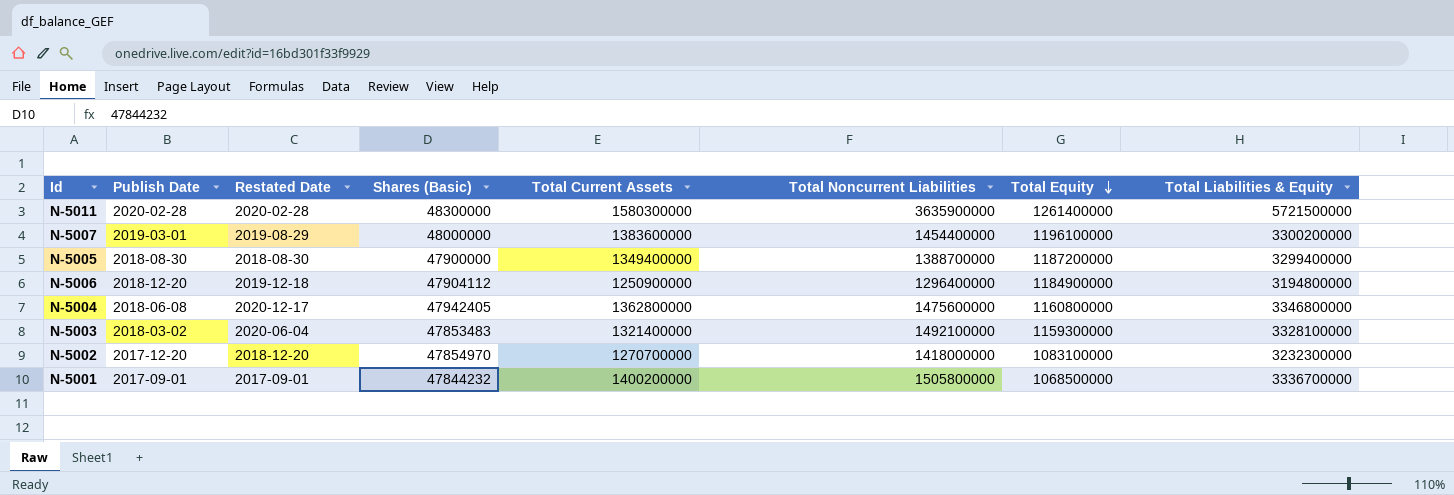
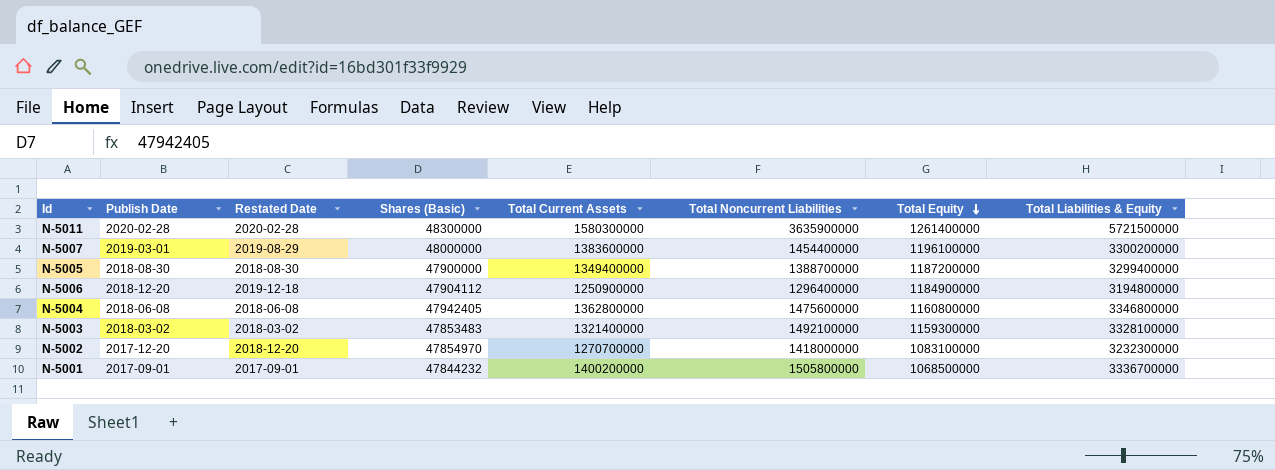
N-5004 | Restated Date: 2020-12-17 -> 2018-06-08
N-5003 | Restated Date: 2020-06-04 -> 2018-03-02

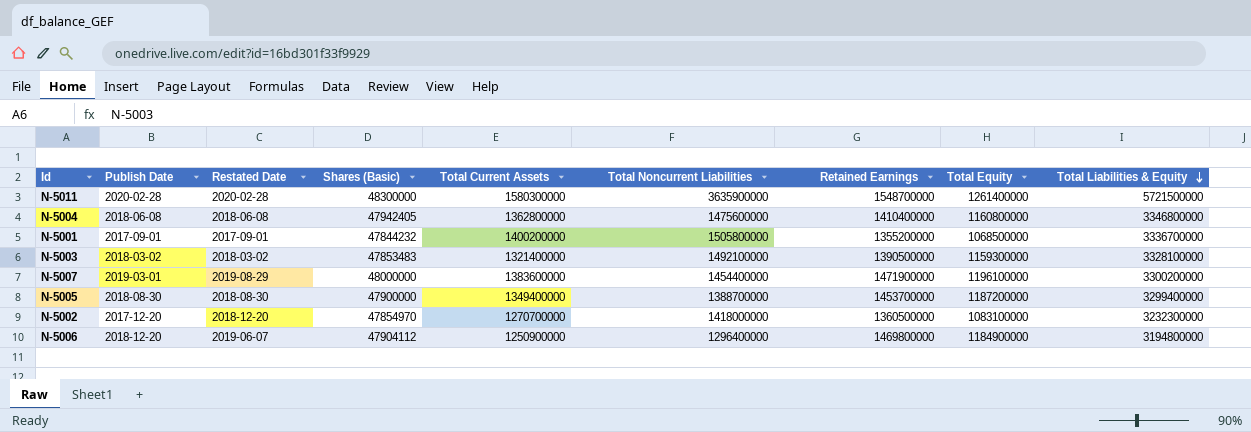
row order: Total Equity descending -> Total Liabilities & Equity descending
column Retained Earnings | position: none -> 7
N-5006 | Restated Date: 2019-12-18 -> 2019-06-07

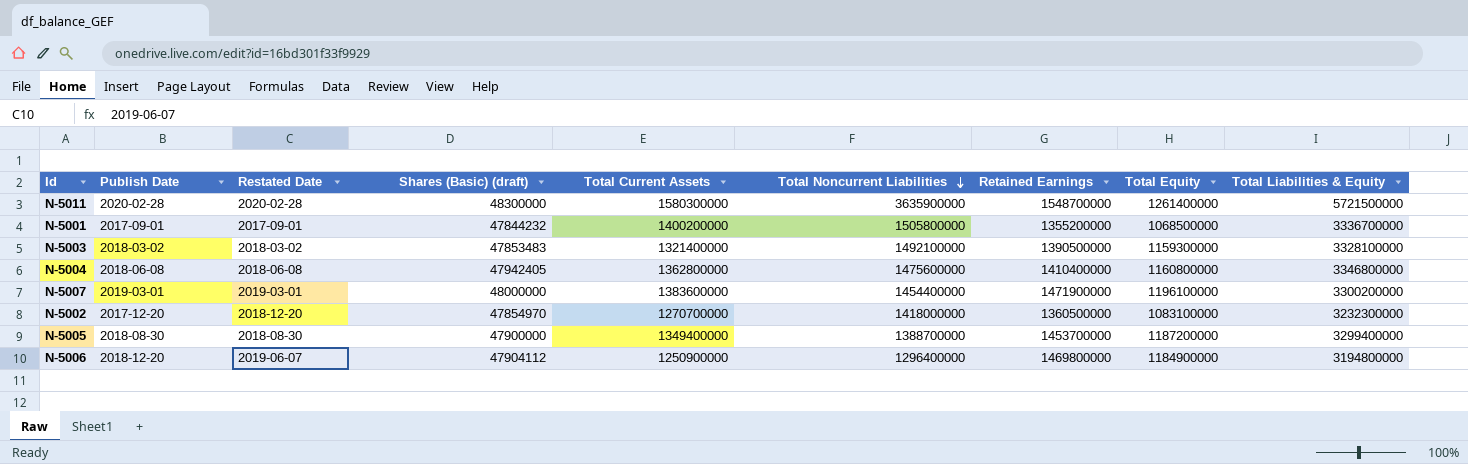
row order: Total Liabilities & Equity descending -> Total Noncurrent Liabilities descending
column name: Shares (Basic) -> Shares (Basic) (draft)
N-5007 | Restated Date: 2019-08-29 -> 2019-03-01

